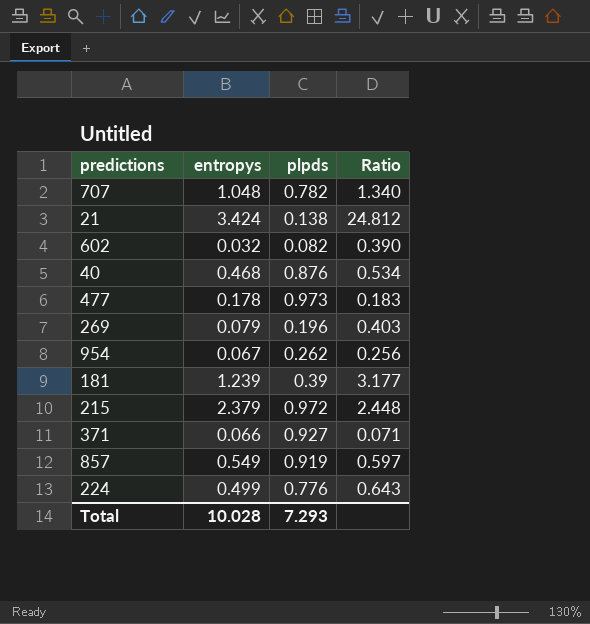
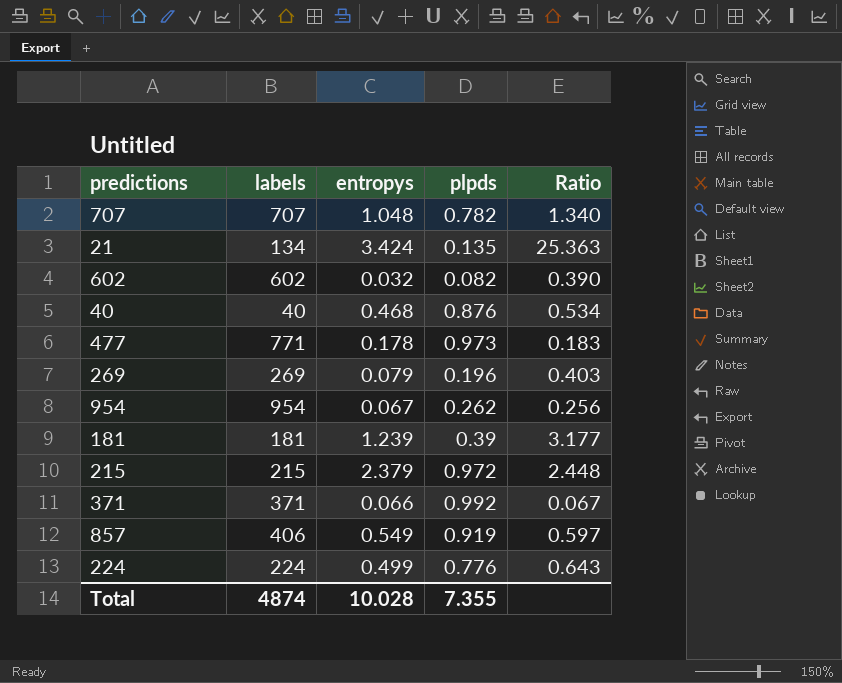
column labels | position: none -> 2
21 | plpds: 0.138 -> 0.135
21 | Ratio: 24.812 -> 25.363
371 | plpds: 0.927 -> 0.992
371 | Ratio: 0.071 -> 0.067
Total | plpds: 7.293 -> 7.355

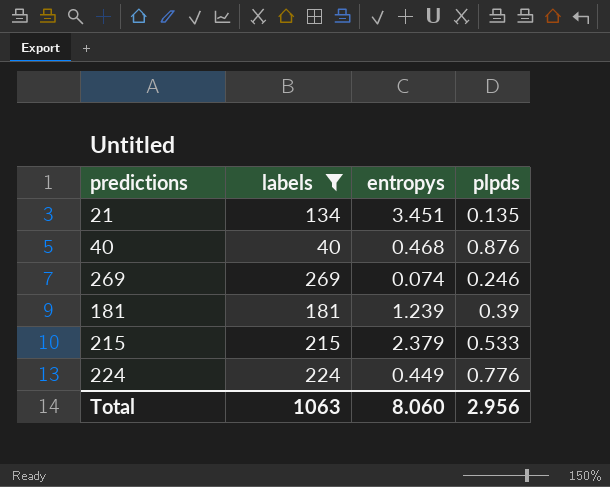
filter: none -> labels <= 269
column Ratio | formula: [entropys] / [plpds] -> none
21 | entropys: 3.424 -> 3.451
269 | entropys: 0.079 -> 0.074
269 | plpds: 0.196 -> 0.246
215 | plpds: 0.972 -> 0.533
224 | entropys: 0.499 -> 0.449
Total | labels: 4874 -> 1063
Total | entropys: 10.028 -> 8.060
Total | plpds: 7.355 -> 2.956

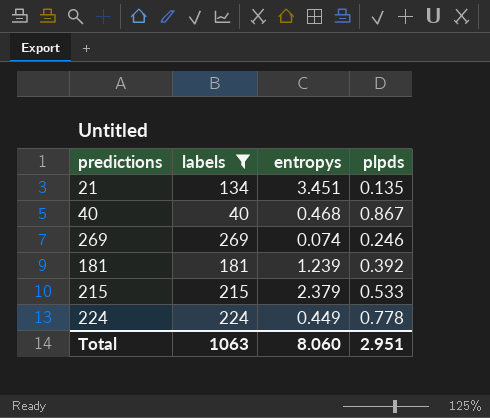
40 | plpds: 0.876 -> 0.867
181 | plpds: 0.39 -> 0.392
224 | plpds: 0.776 -> 0.778
Total | plpds: 2.956 -> 2.951

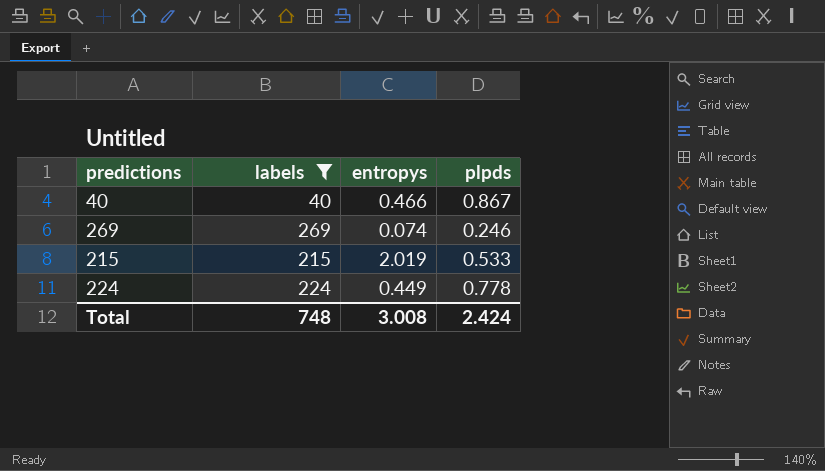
row 21: 134 | 3.451 | 0.135 -> none
row 181: 181 | 1.239 | 0.392 -> none
40 | entropys: 0.468 -> 0.466
215 | entropys: 2.379 -> 2.019
Total | labels: 1063 -> 748
Total | entropys: 8.060 -> 3.008
Total | plpds: 2.951 -> 2.424

